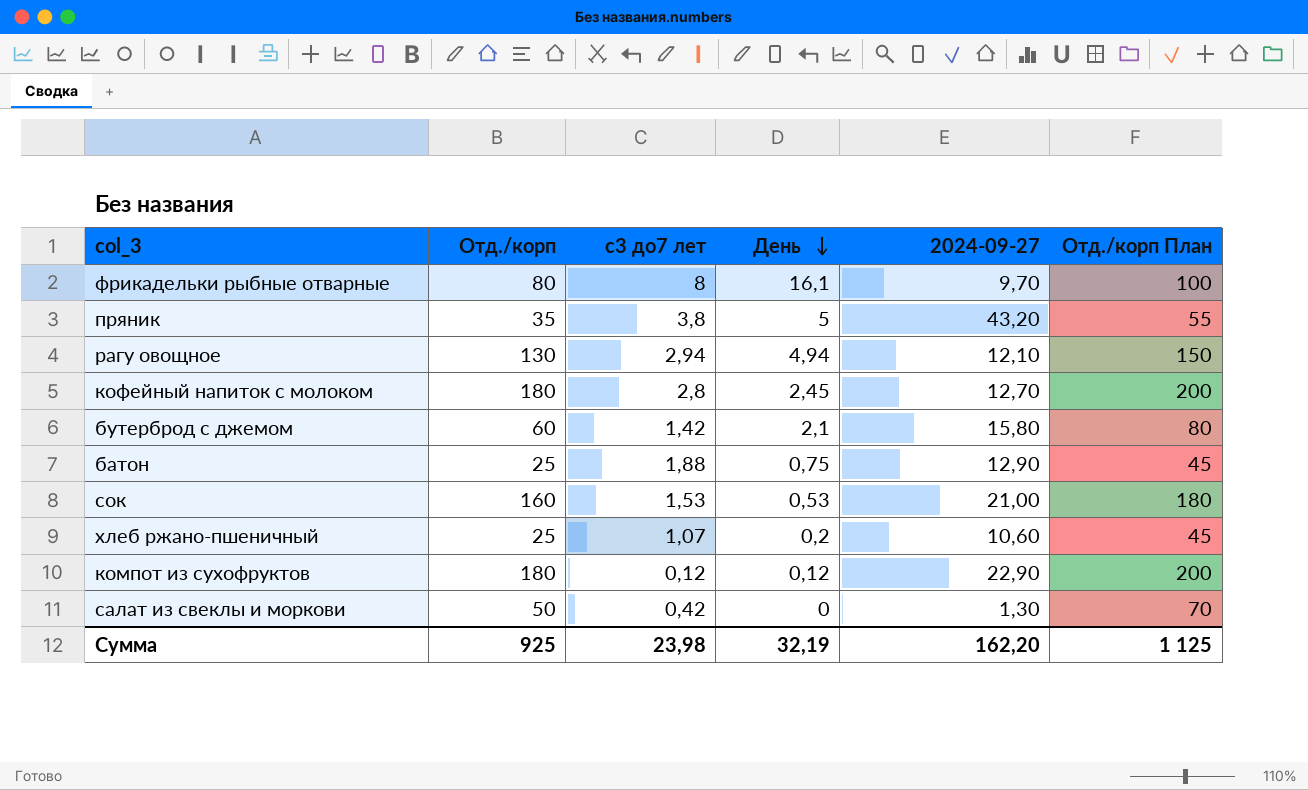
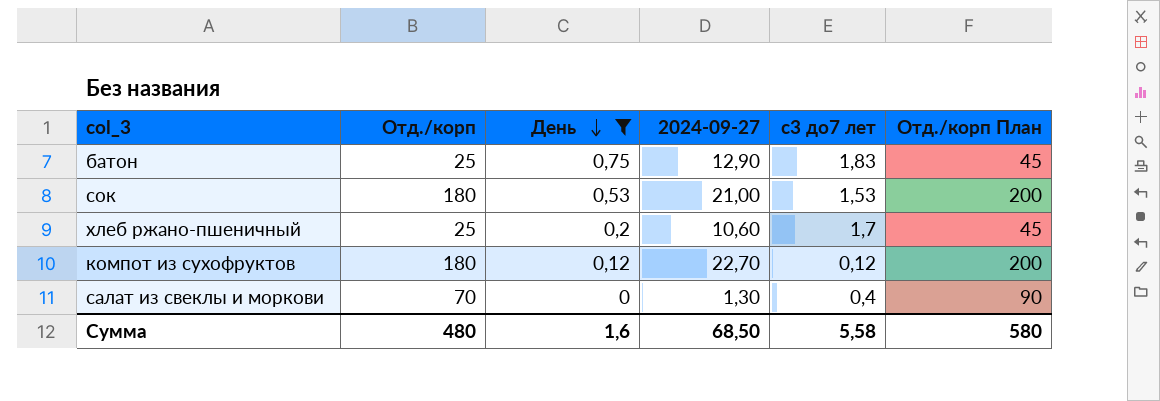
filter: none -> День <= 0,75
column с3 до7 лет | position: 3 -> 5
батон | с3 до7 лет: 1,88 -> 1,83
cок | Отд./корп: 160 -> 180
cок | Отд./корп План: 180 -> 200
хлеб ржано-пшеничный | с3 до7 лет: 1,07 -> 1,7
компот из сухофруктов | 2024-09-27: 22,90 -> 22,70
салат из свеклы и моркови | Отд./корп: 50 -> 70
салат из свеклы и моркови | с3 до7 лет: 0,42 -> 0,4
салат из свеклы и моркови | Отд./корп План: 70 -> 90
Сумма | Отд./корп: 925 -> 480
Сумма | День: 32,19 -> 1,6
Сумма | 2024-09-27: 162,20 -> 68,50
Сумма | с3 до7 лет: 23,98 -> 5,58
Сумма | Отд./корп План: 1 125 -> 580

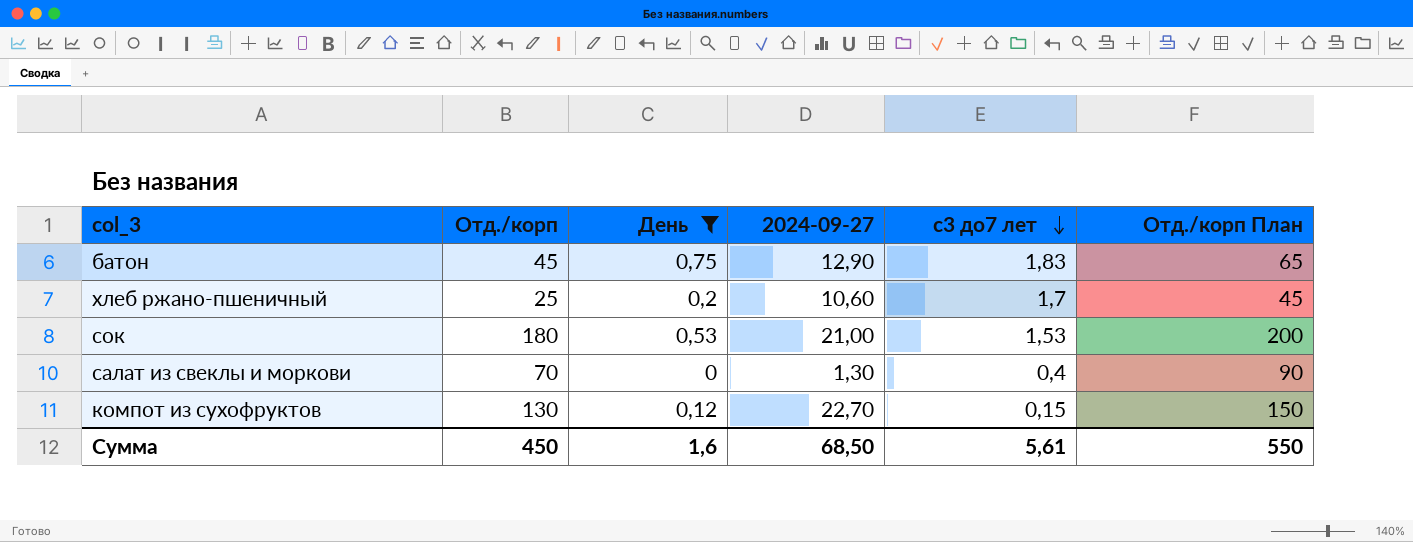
row order: День descending -> с3 до7 лет descending
батон | Отд./корп: 25 -> 45
батон | Отд./корп План: 45 -> 65
компот из сухофруктов | Отд./корп: 180 -> 130
компот из сухофруктов | с3 до7 лет: 0,12 -> 0,15
компот из сухофруктов | Отд./корп План: 200 -> 150
Сумма | Отд./корп: 480 -> 450
Сумма | с3 до7 лет: 5,58 -> 5,61
Сумма | Отд./корп План: 580 -> 550

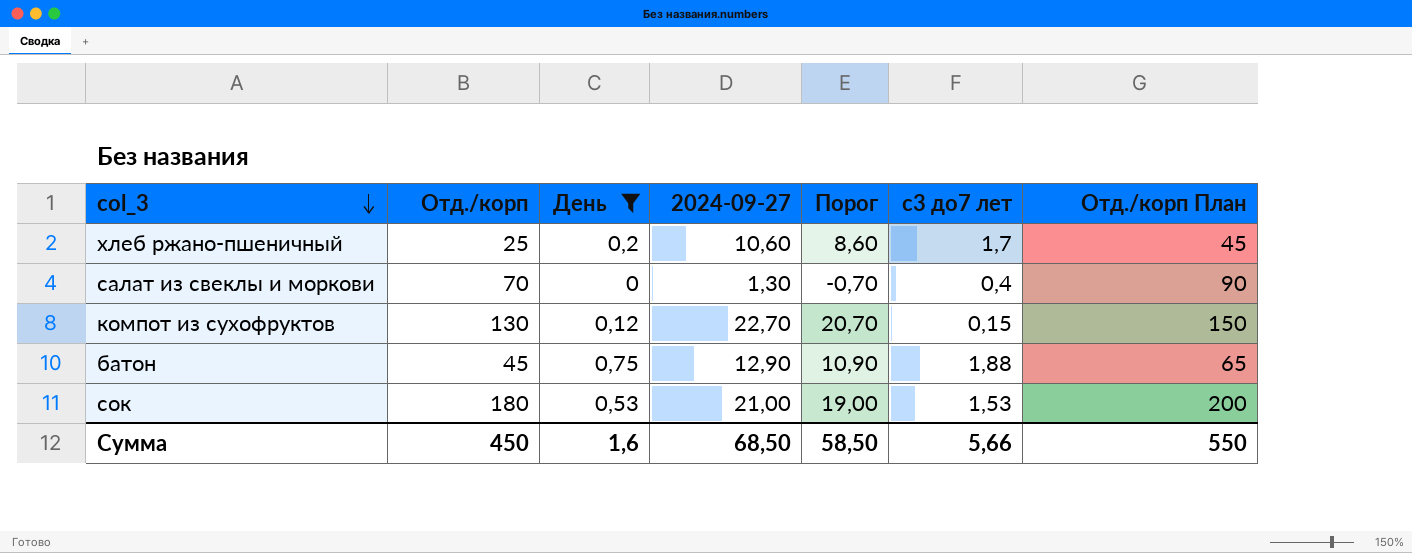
row order: с3 до7 лет descending -> col_3 descending
column Порог | formula: none -> [2024-09-27] - 2
батон | с3 до7 лет: 1,83 -> 1,88
Сумма | с3 до7 лет: 5,61 -> 5,66

